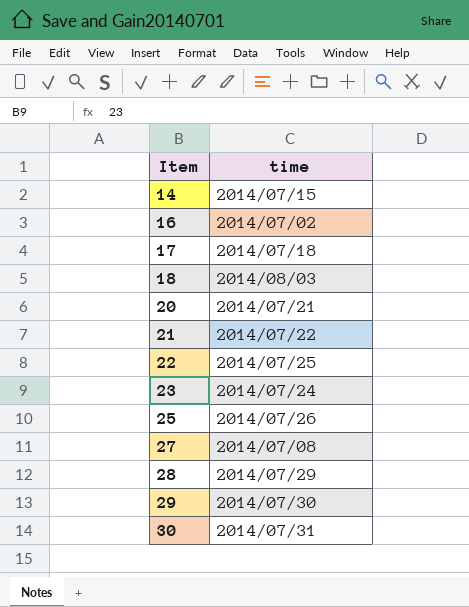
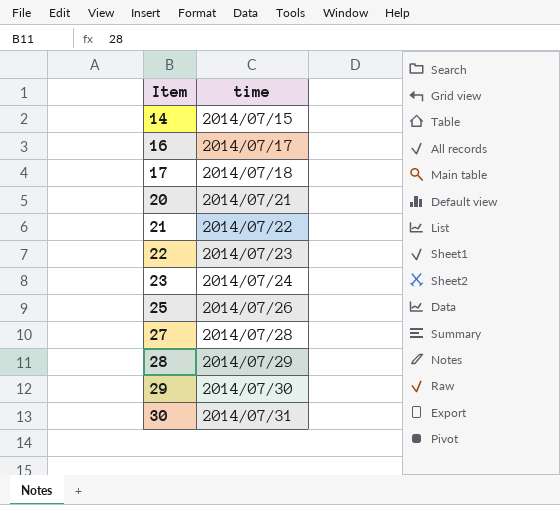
row 18: 2014/08/03 -> none
16 | time: 2014/07/02 -> 2014/07/17
22 | time: 2014/07/25 -> 2014/07/23
27 | time: 2014/07/08 -> 2014/07/28

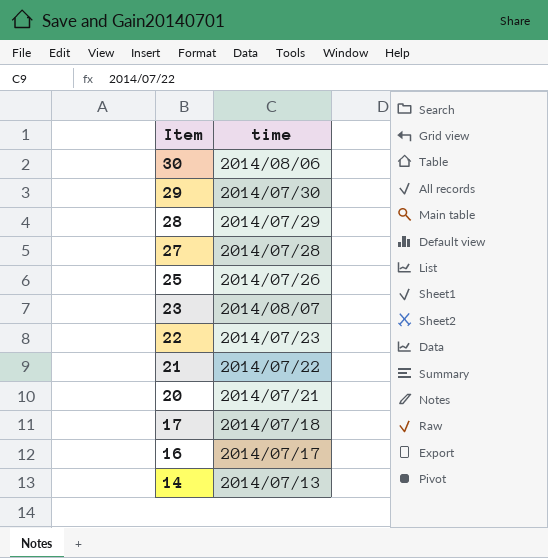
row order: Item ascending -> Item descending
30 | time: 2014/07/31 -> 2014/08/06
23 | time: 2014/07/24 -> 2014/08/07
14 | time: 2014/07/15 -> 2014/07/13

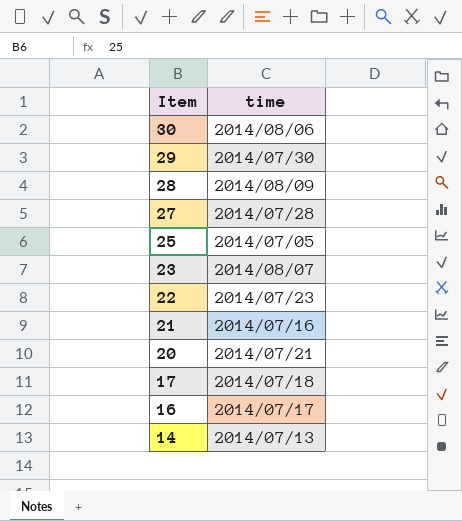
28 | time: 2014/07/29 -> 2014/08/09
25 | time: 2014/07/26 -> 2014/07/05
21 | time: 2014/07/22 -> 2014/07/16

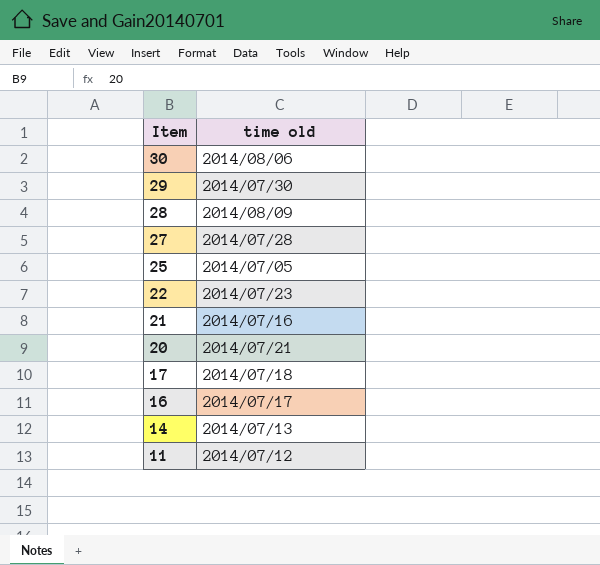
column name: time -> time old
row 23: 2014/08/07 -> none
row 11: none -> 2014/07/12

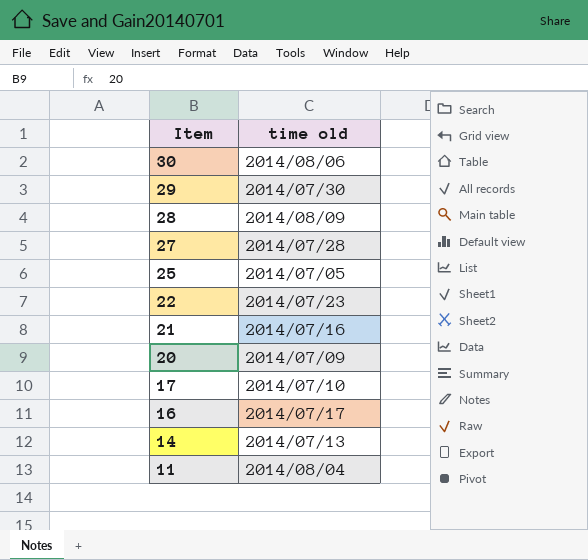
20 | time old: 2014/07/21 -> 2014/07/09
17 | time old: 2014/07/18 -> 2014/07/10
11 | time old: 2014/07/12 -> 2014/08/04

